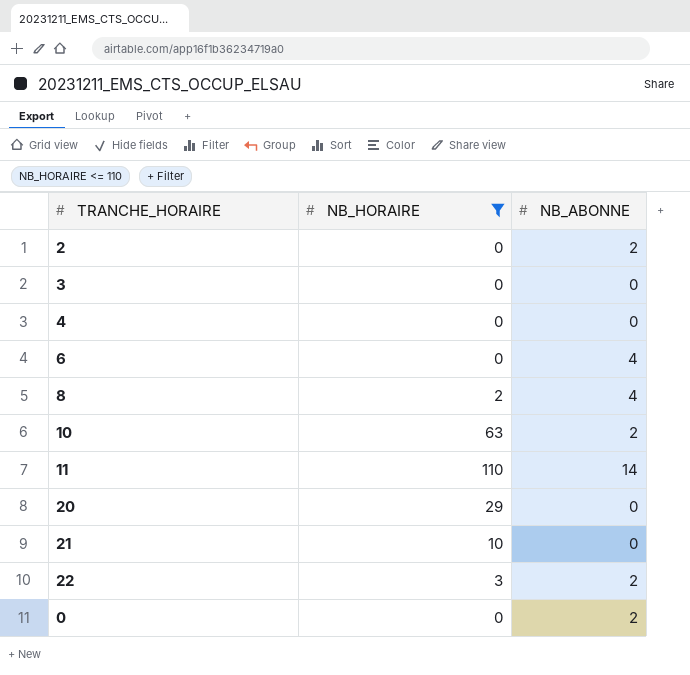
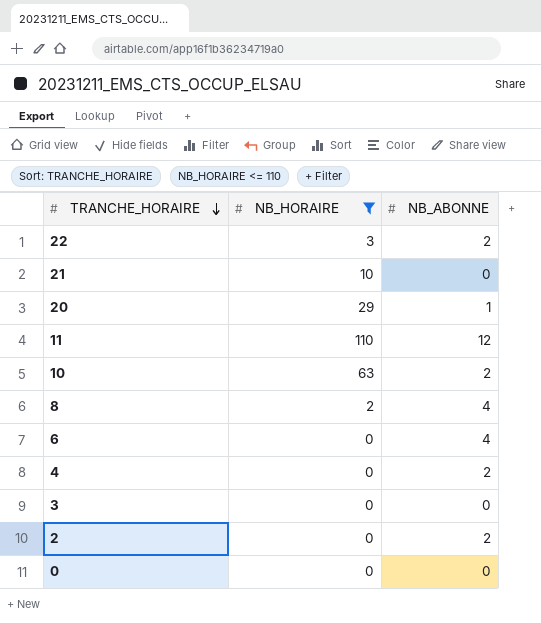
row order: none -> TRANCHE_HORAIRE descending
20 | NB_ABONNE: 0 -> 1
11 | NB_ABONNE: 14 -> 12
4 | NB_ABONNE: 0 -> 2
0 | NB_ABONNE: 2 -> 0

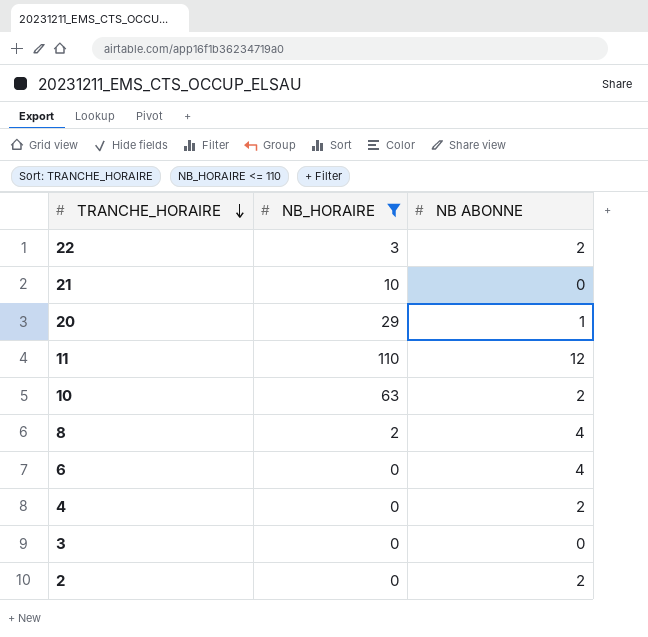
column name: NB_ABONNE -> NB ABONNE
row 0: 0 | 0 -> none

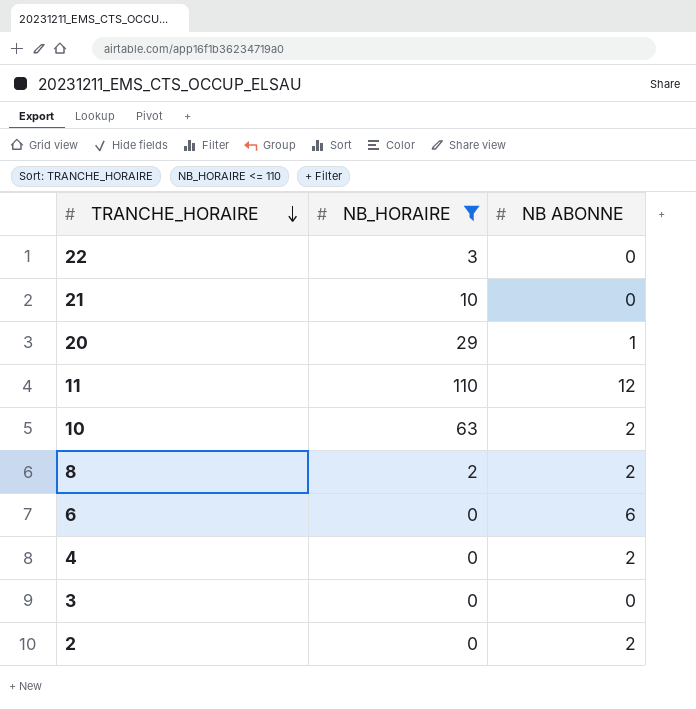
22 | NB ABONNE: 2 -> 0
8 | NB ABONNE: 4 -> 2
6 | NB ABONNE: 4 -> 6

